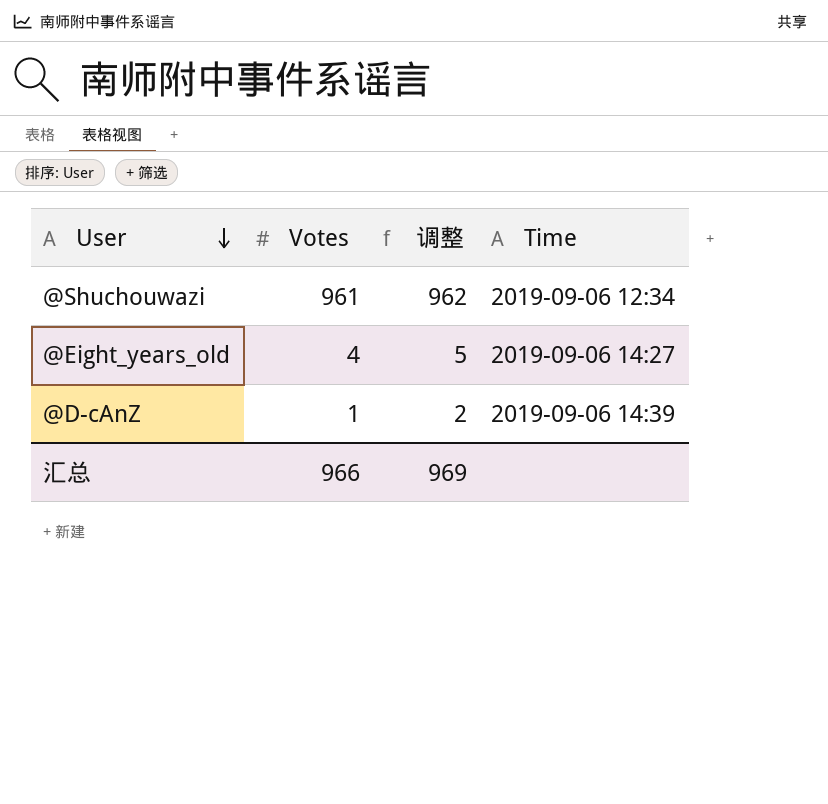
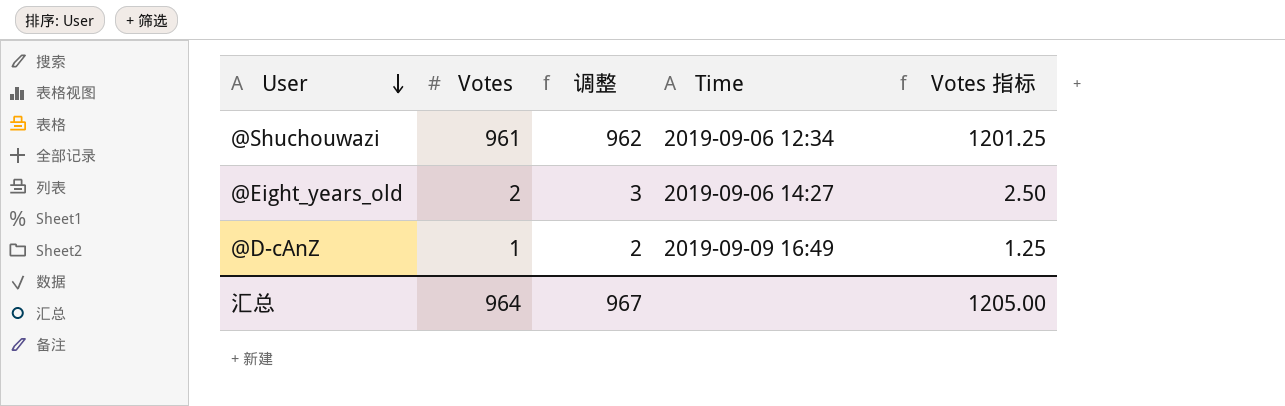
column Votes 指标 | formula: none -> [Votes] * 1.25
@Eight_years_old | Votes: 4 -> 2
@Eight_years_old | 调整: 5 -> 3
@D-cAnZ | Time: 2019-09-06 14:39 -> 2019-09-09 16:49
汇总 | Votes: 966 -> 964
汇总 | 调整: 969 -> 967

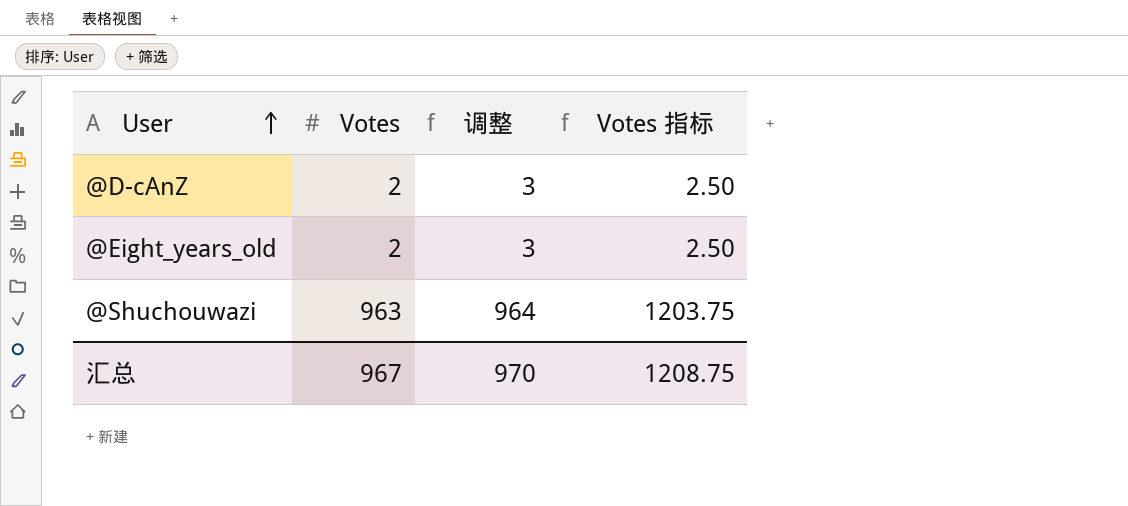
row order: User descending -> User ascending
column Time | position: 4 -> none
@D-cAnZ | Votes: 1 -> 2
@D-cAnZ | 调整: 2 -> 3
@D-cAnZ | Votes 指标: 1.25 -> 2.50
@Shuchouwazi | Votes: 961 -> 963
@Shuchouwazi | 调整: 962 -> 964
@Shuchouwazi | Votes 指标: 1201.25 -> 1203.75
汇总 | Votes: 964 -> 967
汇总 | 调整: 967 -> 970
汇总 | Votes 指标: 1205.00 -> 1208.75

